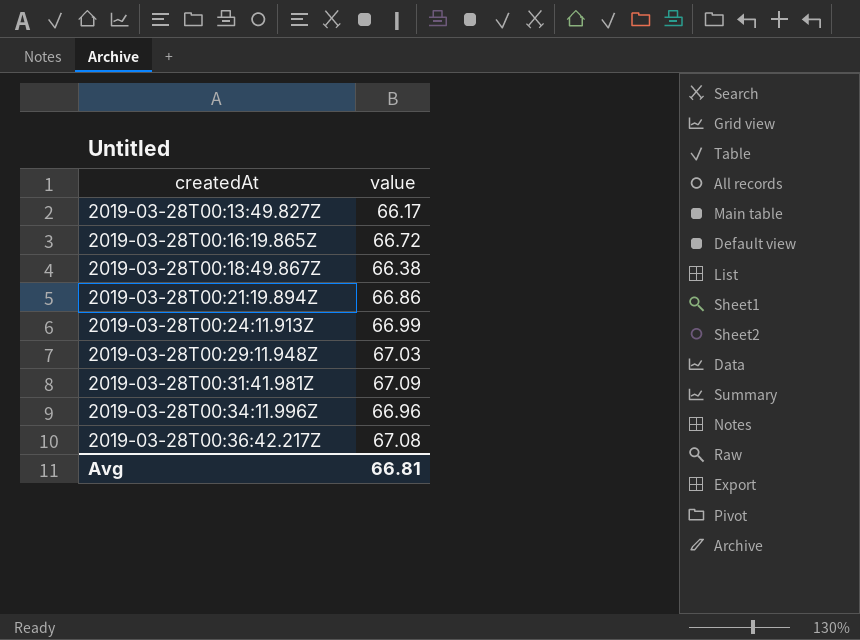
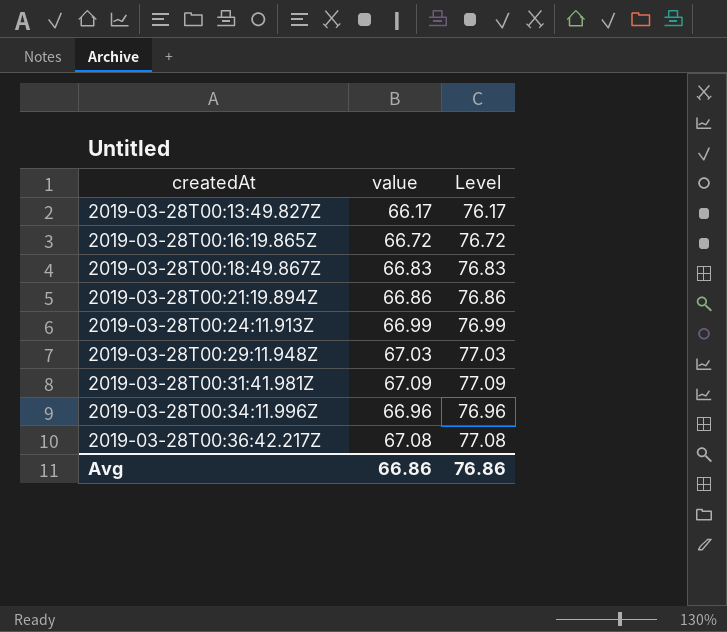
column Level | formula: none -> [value] + 10
2019-03-28T00:18:49.867Z | value: 66.38 -> 66.83
Avg | value: 66.81 -> 66.86

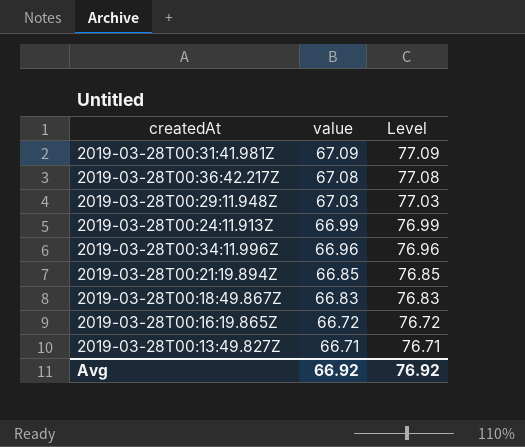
row order: createdAt ascending -> value descending
2019-03-28T00:21:19.894Z | value: 66.86 -> 66.85
2019-03-28T00:21:19.894Z | Level: 76.86 -> 76.85
2019-03-28T00:13:49.827Z | value: 66.17 -> 66.71
2019-03-28T00:13:49.827Z | Level: 76.17 -> 76.71
Avg | value: 66.86 -> 66.92
Avg | Level: 76.86 -> 76.92

